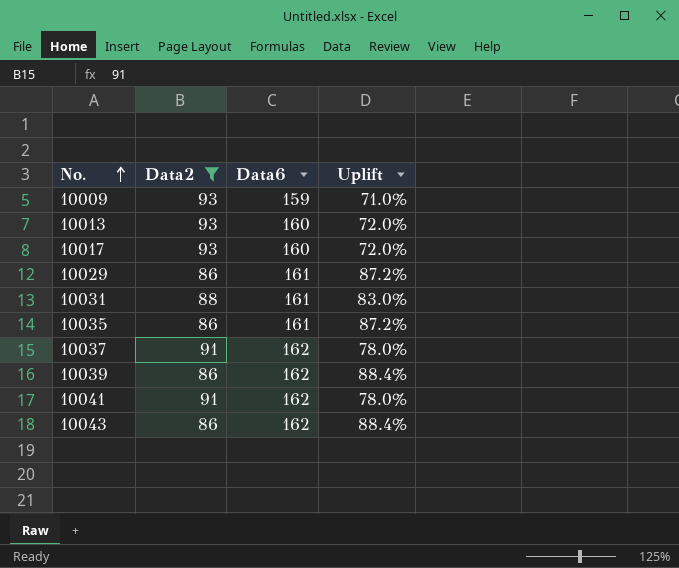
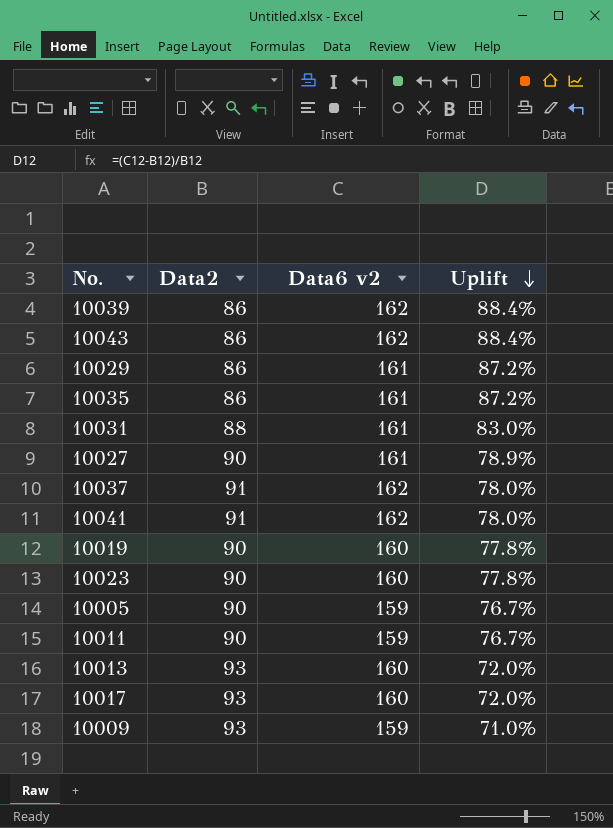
filter: Data2 != 90 -> none
row order: No. ascending -> Uplift descending
column name: Data6 -> Data6 v2

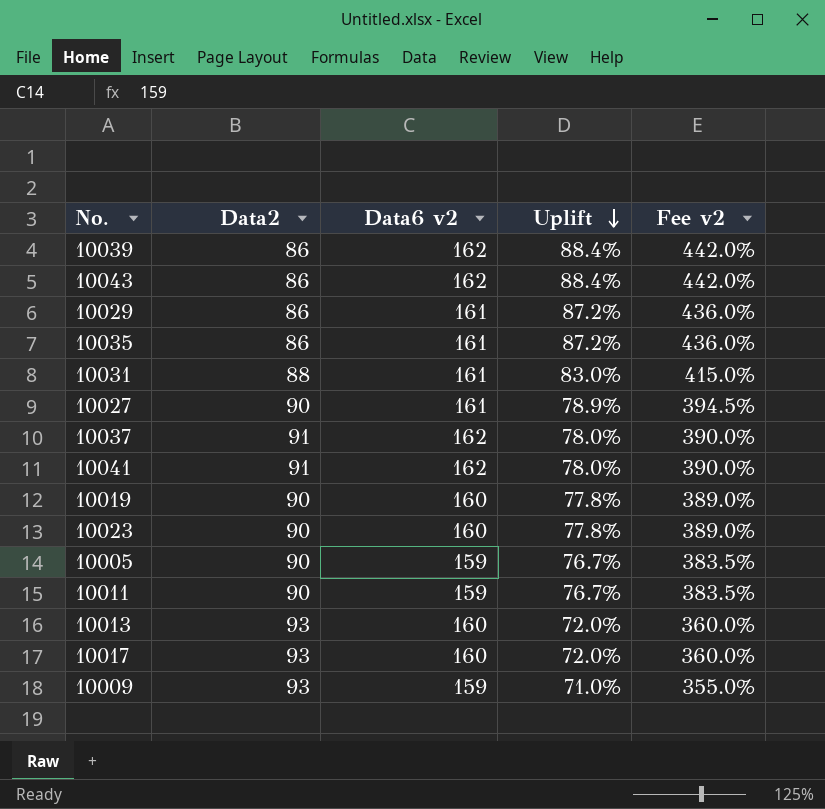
column Fee v2 | formula: none -> [Uplift] * 5

